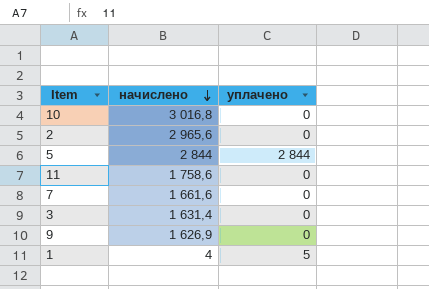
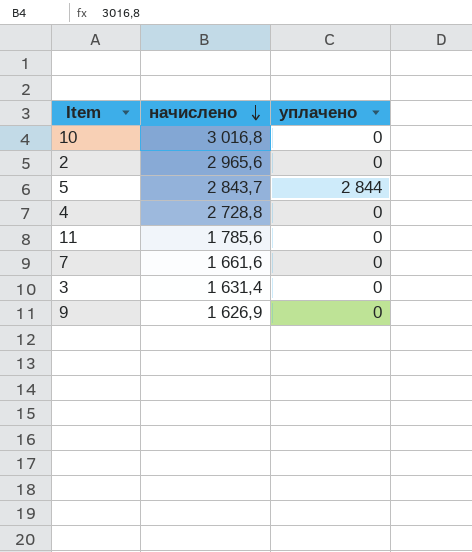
row 1: 4 | 5 -> none
5 | начислено: 2 844 -> 2 843,7
row 4: none -> 2 728,8 | 0
11 | начислено: 1 758,6 -> 1 785,6

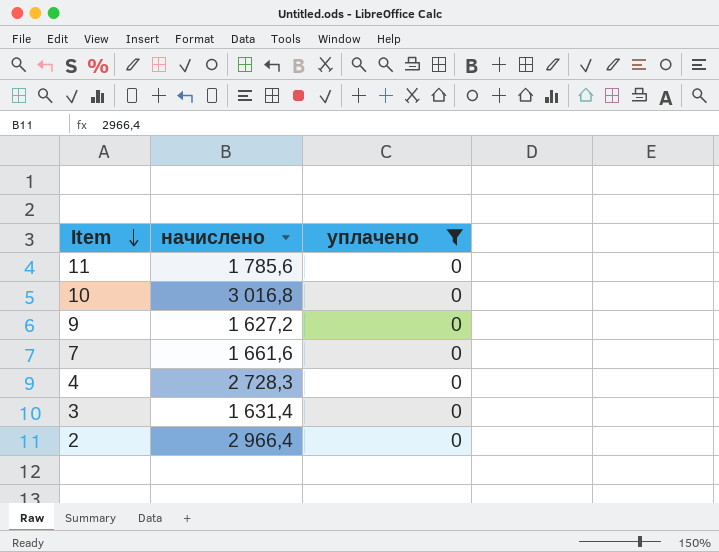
filter: none -> уплачено = 0
row order: начислено descending -> Item descending
9 | начислено: 1 626,9 -> 1 627,2
4 | начислено: 2 728,8 -> 2 728,3
2 | начислено: 2 965,6 -> 2 966,4

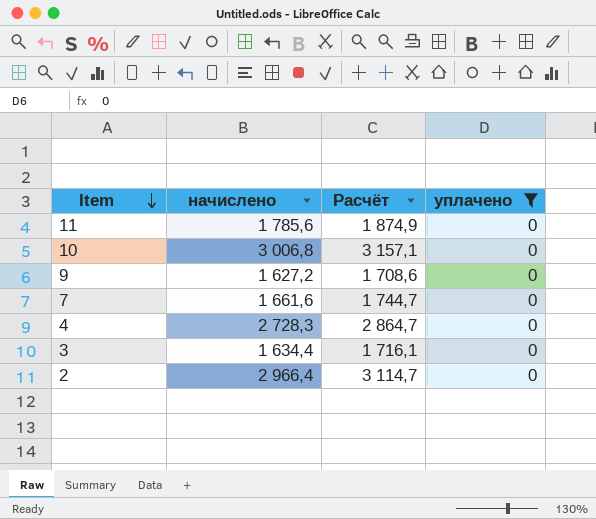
column Расчёт | formula: none -> [начислено] * 1,05
10 | начислено: 3 016,8 -> 3 006,8
3 | начислено: 1 631,4 -> 1 634,4

